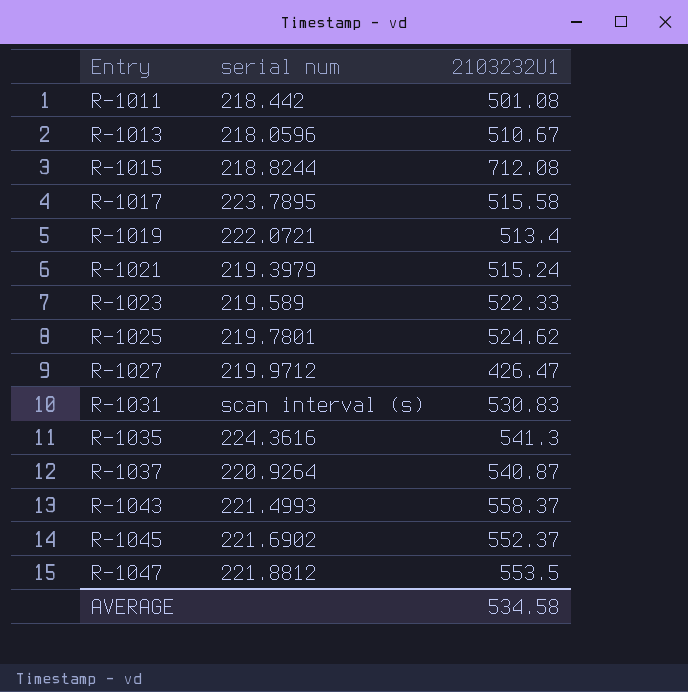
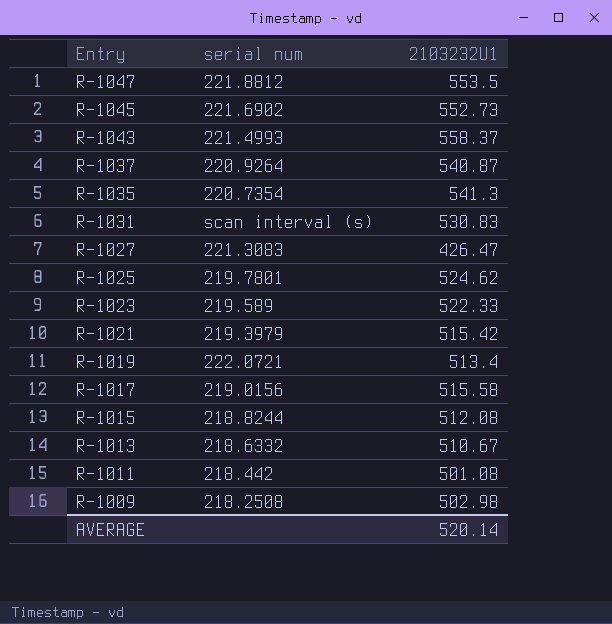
row order: Entry ascending -> Entry descending
R-1045 | 2103232U1: 552.37 -> 552.73
R-1035 | serial num: 224.3616 -> 220.7354
R-1027 | serial num: 219.9712 -> 221.3083
R-1021 | 2103232U1: 515.24 -> 515.42
R-1017 | serial num: 223.7895 -> 219.0156
R-1015 | 2103232U1: 712.08 -> 512.08
R-1013 | serial num: 218.0596 -> 218.6332
row R-1009: none -> 218.2508 | 502.98
AVERAGE | 2103232U1: 534.58 -> 520.14

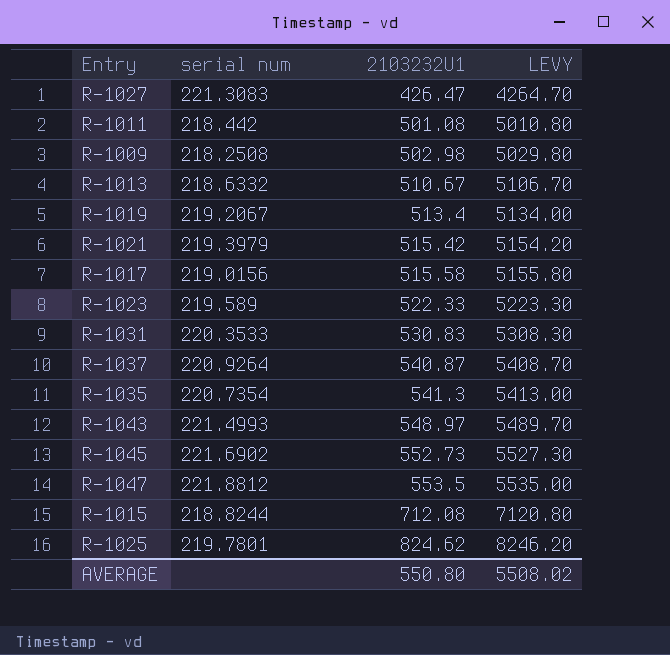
row order: Entry descending -> 2103232U1 ascending
column LEVY | formula: none -> [2103232U1] * 10
R-1019 | serial num: 222.0721 -> 219.2067
R-1031 | serial num: scan interval (s) -> 220.3533
R-1043 | 2103232U1: 558.37 -> 548.97
R-1015 | 2103232U1: 512.08 -> 712.08
R-1025 | 2103232U1: 524.62 -> 824.62
AVERAGE | 2103232U1: 520.14 -> 550.80

